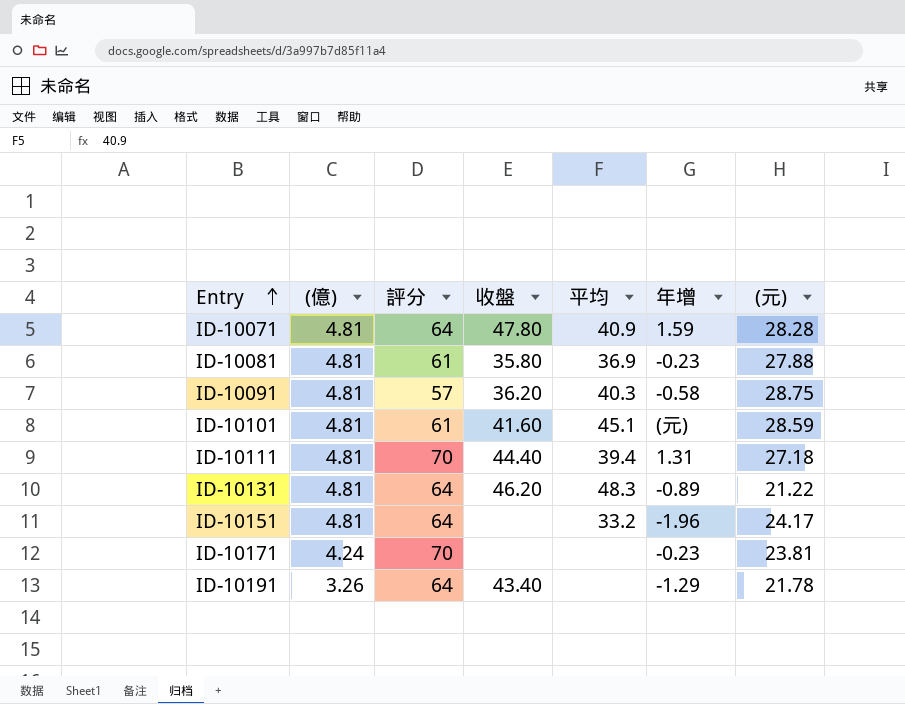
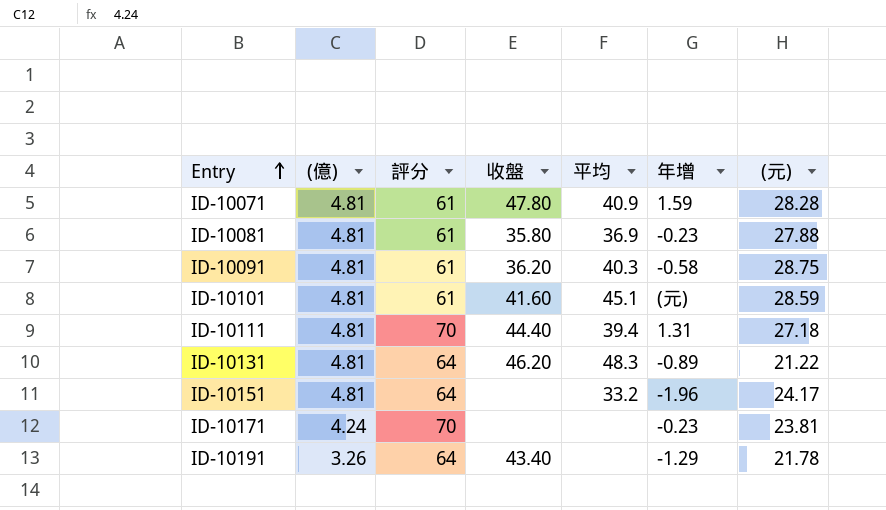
ID-10071 | 評分: 64 -> 61
ID-10091 | 評分: 57 -> 61

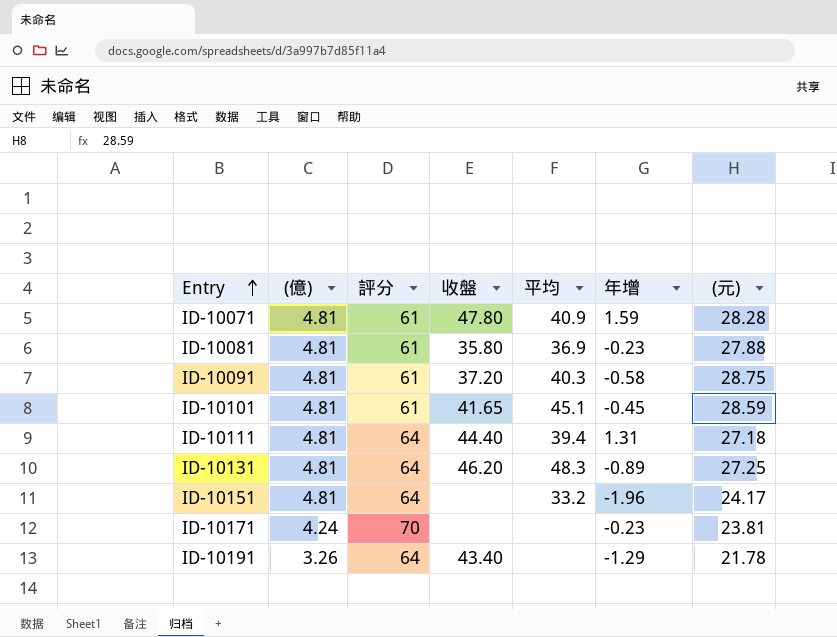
ID-10091 | 收盤: 36.20 -> 37.20
ID-10101 | 收盤: 41.60 -> 41.65
ID-10101 | 年增: (元) -> -0.45
ID-10111 | 評分: 70 -> 64
ID-10131 | (元): 21.22 -> 27.25

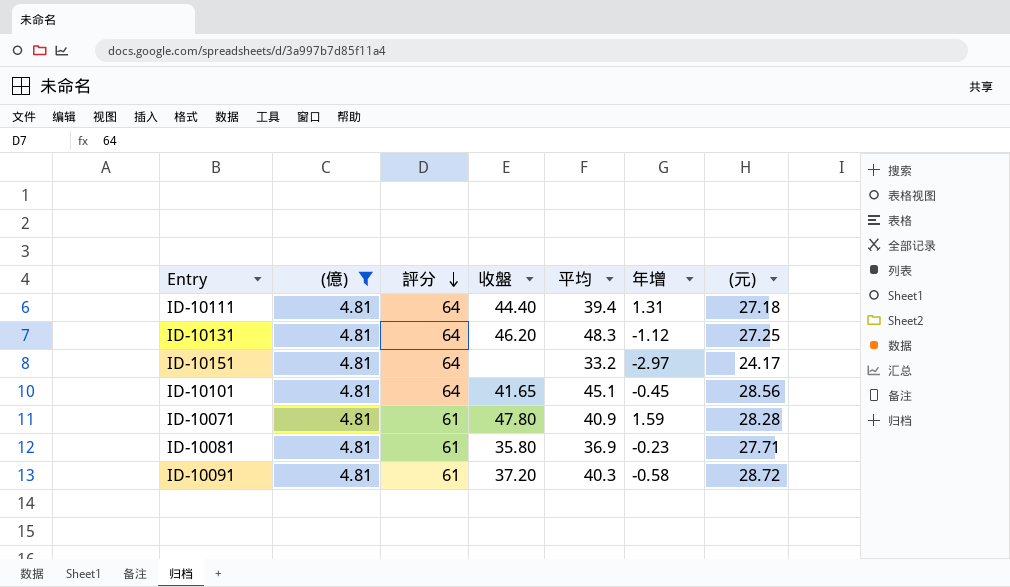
filter: none -> (億) = 4.81
row order: Entry ascending -> 評分 descending
ID-10131 | 年增: -0.89 -> -1.12
ID-10151 | 年增: -1.96 -> -2.97
ID-10101 | 評分: 61 -> 64
ID-10101 | (元): 28.59 -> 28.56
ID-10081 | (元): 27.88 -> 27.71
ID-10091 | (元): 28.75 -> 28.72

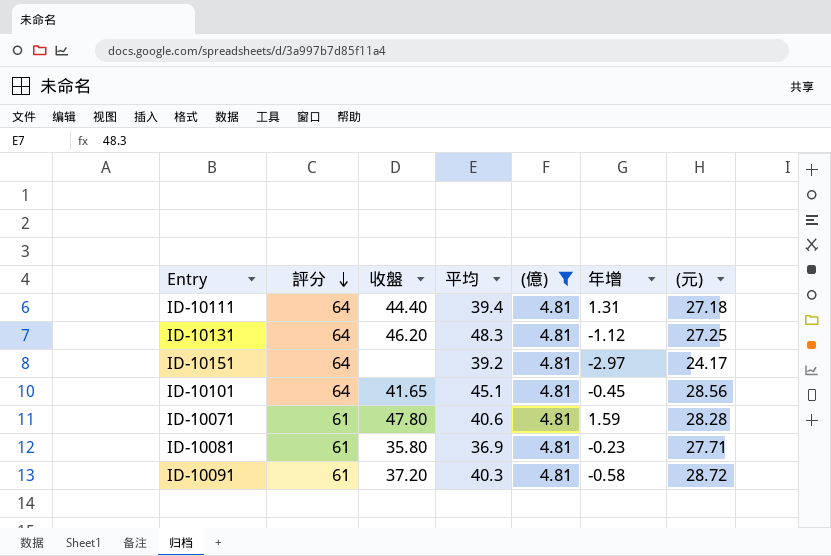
column (億) | position: 2 -> 5
ID-10151 | 平均: 33.2 -> 39.2
ID-10071 | 平均: 40.9 -> 40.6

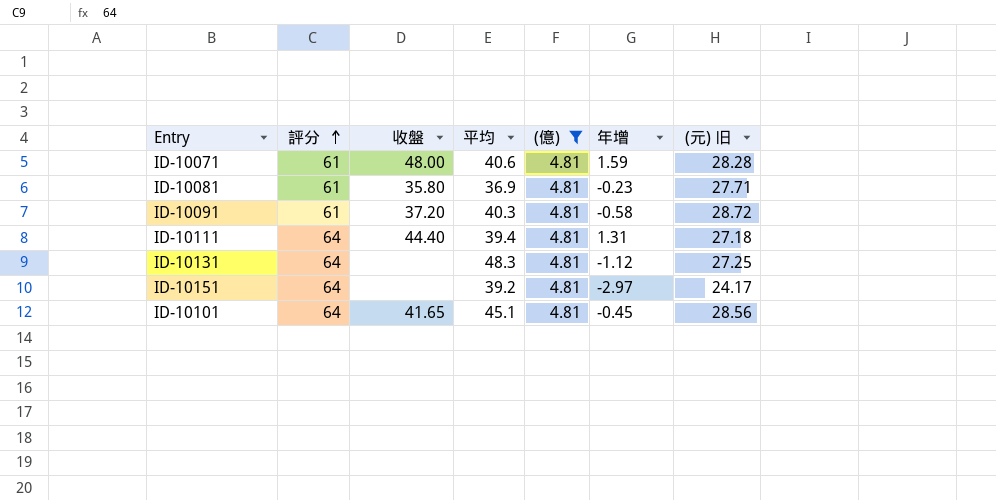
row order: 評分 descending -> 評分 ascending
column name: (元) -> (元) 旧
ID-10071 | 收盤: 47.80 -> 48.00
ID-10131 | 收盤: 46.20 -> none

